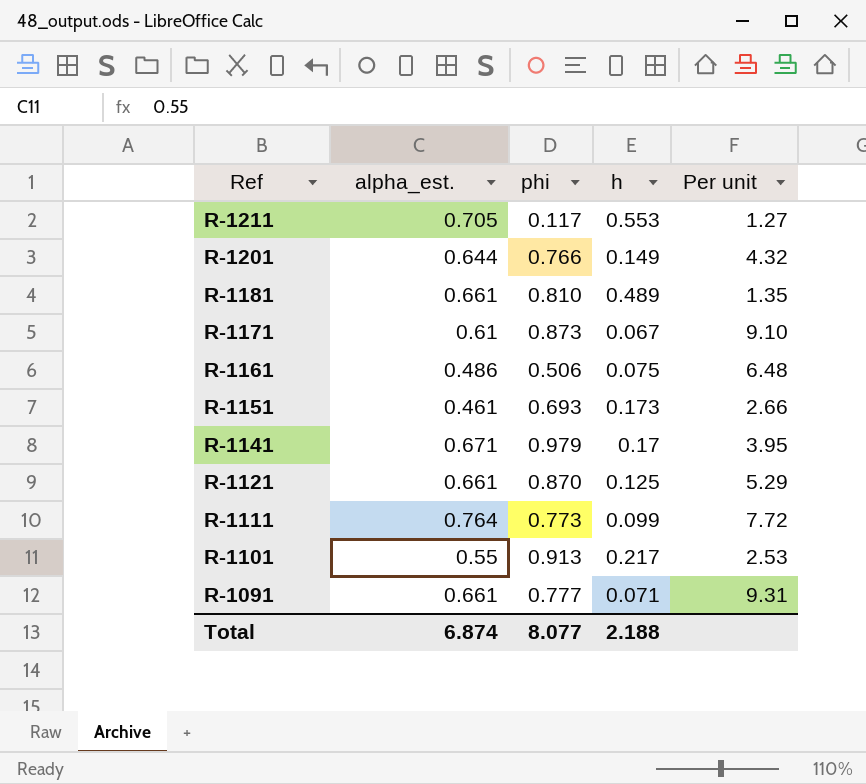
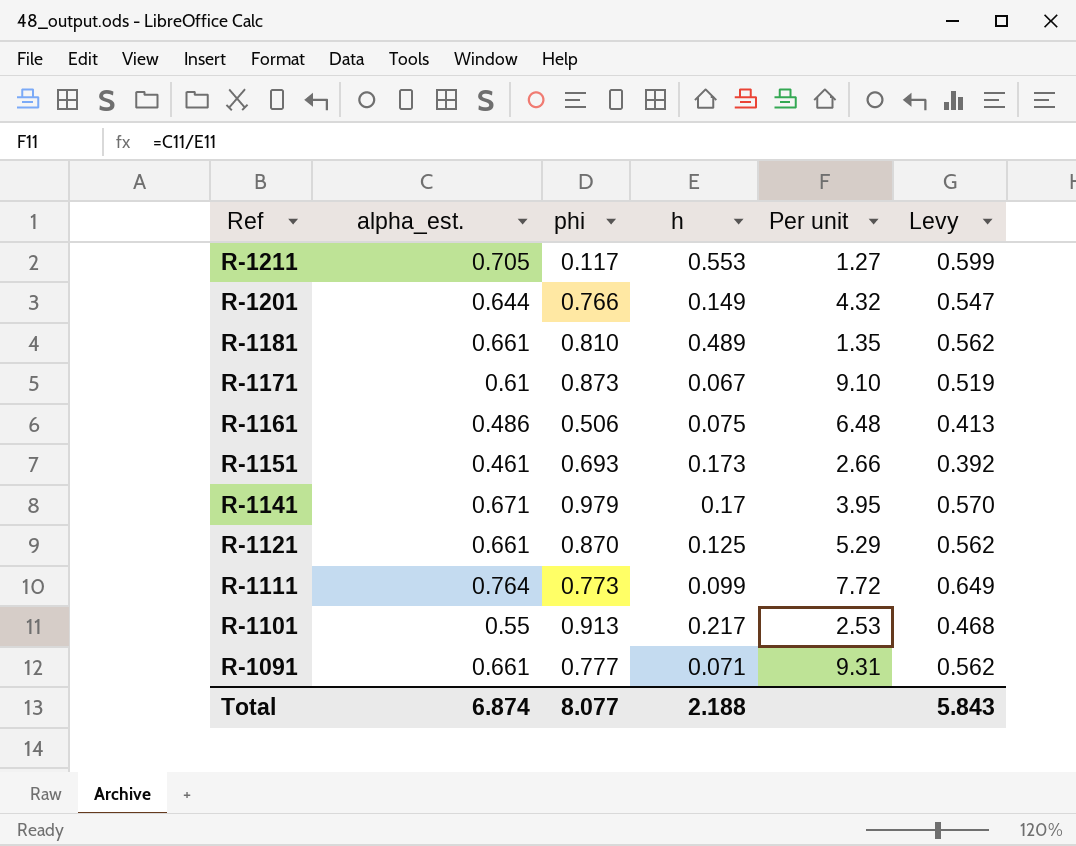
column Levy | formula: none -> [alpha_est.] * 0.85

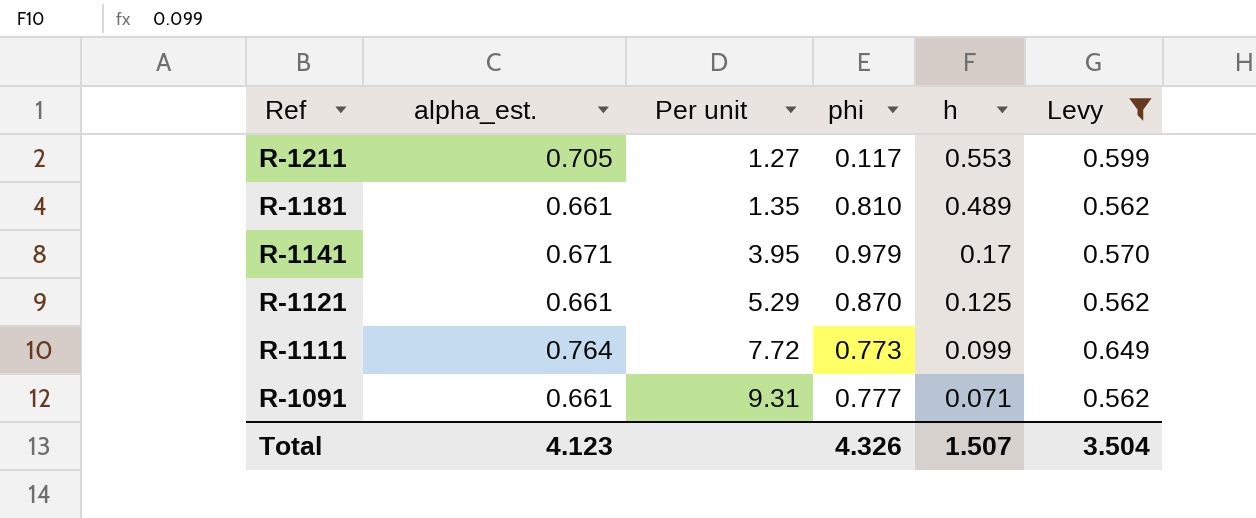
filter: none -> Levy >= 0.562
column Per unit | position: 5 -> 3
Total | alpha_est.: 6.874 -> 4.123
Total | phi: 8.077 -> 4.326
Total | h: 2.188 -> 1.507
Total | Levy: 5.843 -> 3.504

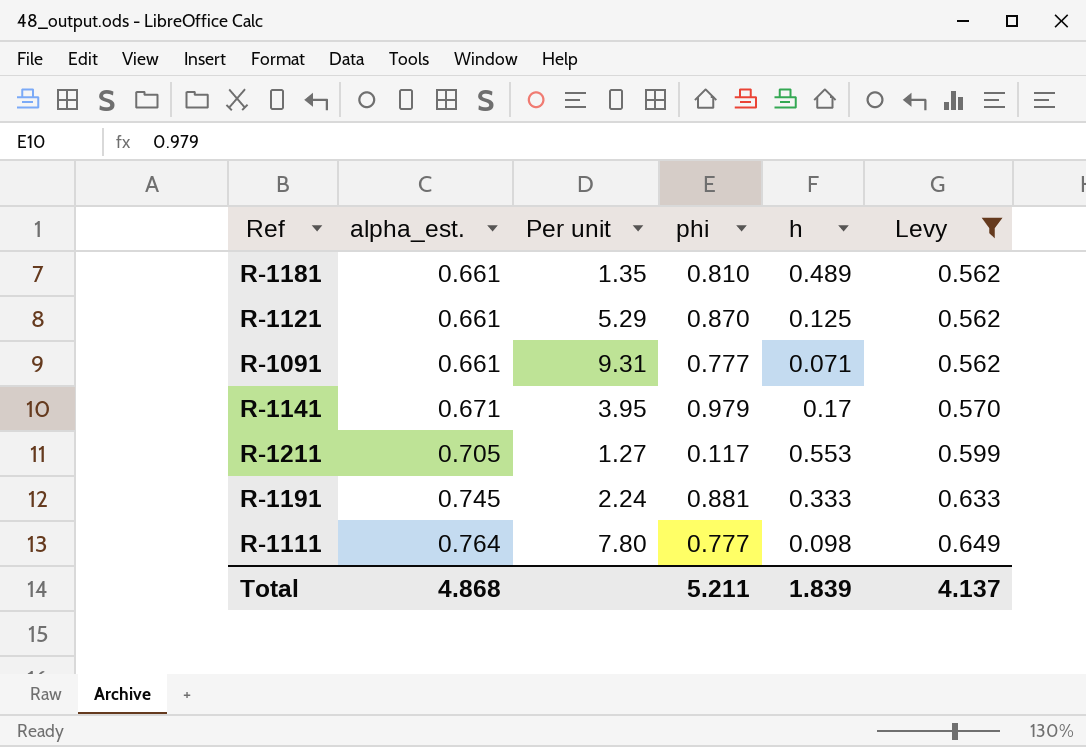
row order: Ref descending -> alpha_est. ascending
row R-1191: none -> 0.745 | 2.24 | 0.881 | 0.333 | 0.633
R-1111 | Per unit: 7.72 -> 7.80
R-1111 | phi: 0.773 -> 0.777
R-1111 | h: 0.099 -> 0.098
Total | alpha_est.: 4.123 -> 4.868
Total | phi: 4.326 -> 5.211
Total | h: 1.507 -> 1.839
Total | Levy: 3.504 -> 4.137

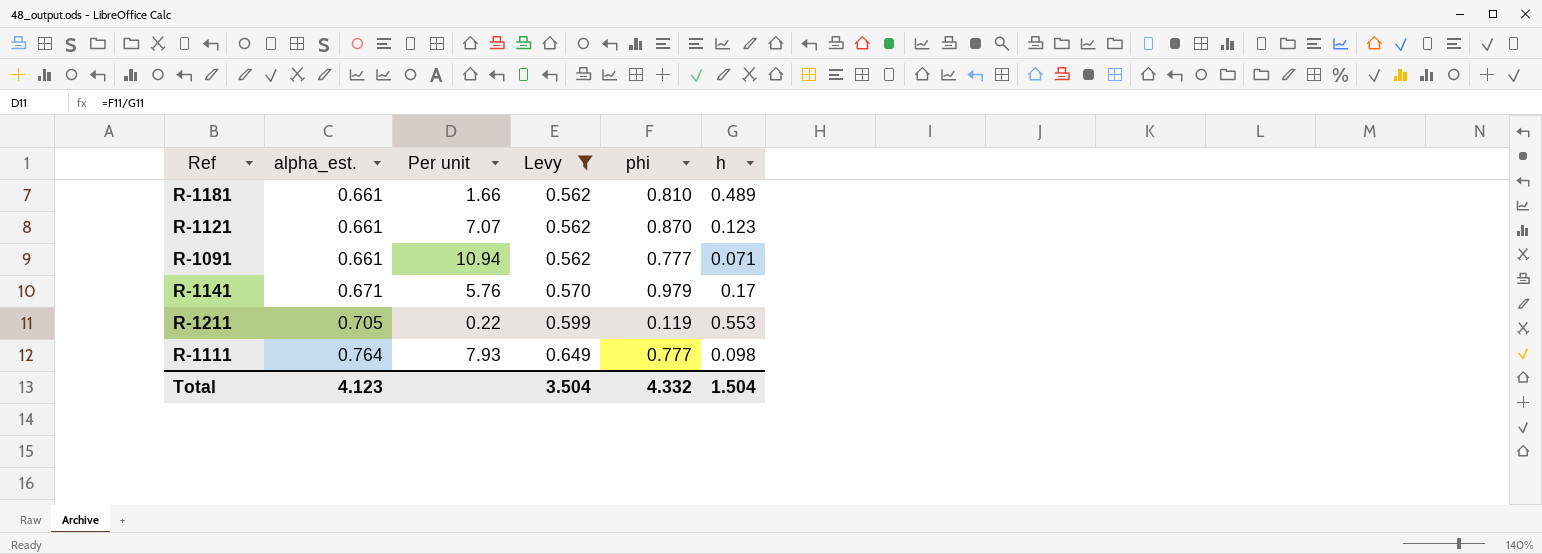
column Per unit | formula: [alpha_est.] / [h] -> [phi] / [h]
column Levy | position: 6 -> 4
row R-1191: 0.745 | 2.24 | 0.881 | 0.333 | 0.633 -> none
R-1121 | h: 0.125 -> 0.123
R-1211 | phi: 0.117 -> 0.119
Total | alpha_est.: 4.868 -> 4.123
Total | Levy: 4.137 -> 3.504
Total | phi: 5.211 -> 4.332
Total | h: 1.839 -> 1.504

